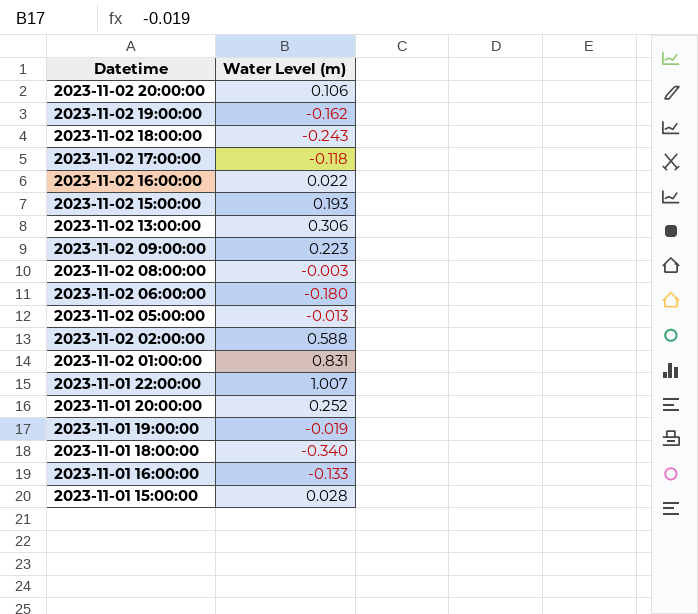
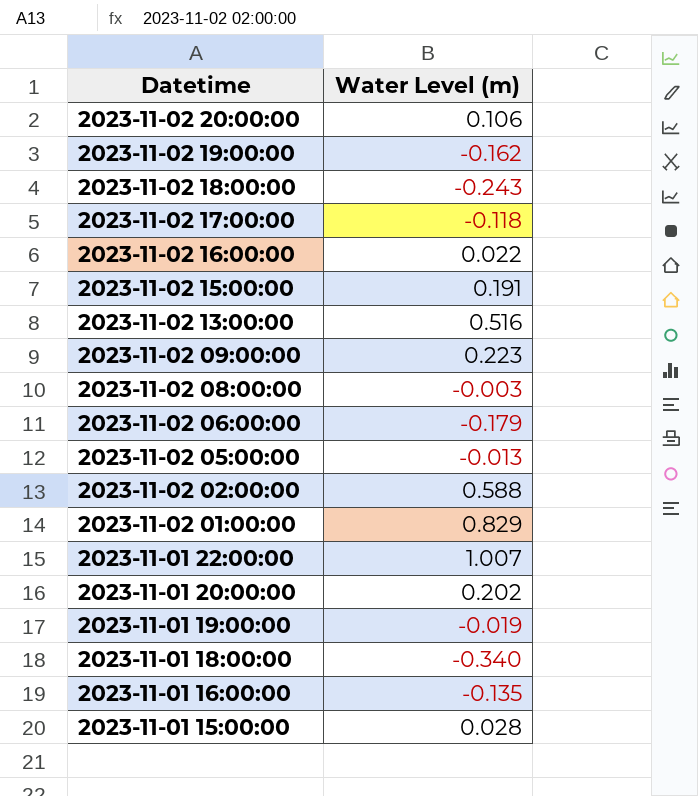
2023-11-02 15:00:00 | Water Level (m): 0.193 -> 0.191
2023-11-02 13:00:00 | Water Level (m): 0.306 -> 0.516
2023-11-02 06:00:00 | Water Level (m): -0.180 -> -0.179
2023-11-02 01:00:00 | Water Level (m): 0.831 -> 0.829
2023-11-01 20:00:00 | Water Level (m): 0.252 -> 0.202
2023-11-01 16:00:00 | Water Level (m): -0.133 -> -0.135

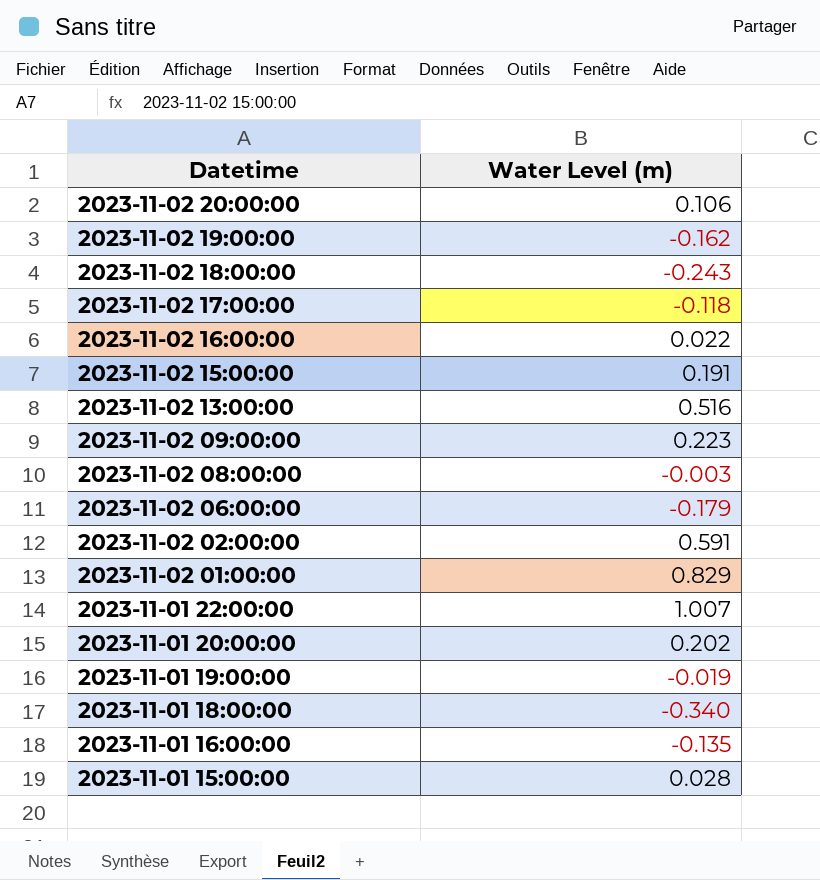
row 2023-11-02 05:00:00: -0.013 -> none
2023-11-02 02:00:00 | Water Level (m): 0.588 -> 0.591

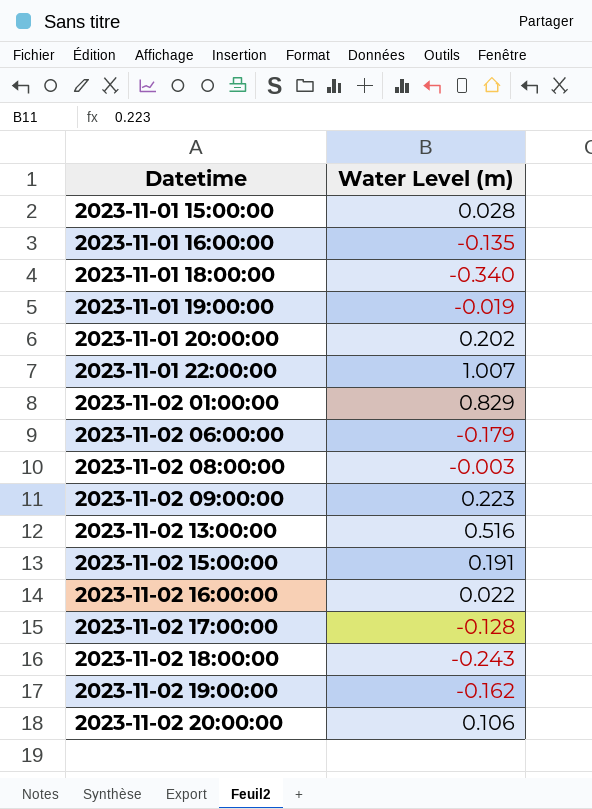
row order: Datetime descending -> Datetime ascending
row 2023-11-02 02:00:00: 0.591 -> none
2023-11-02 17:00:00 | Water Level (m): -0.118 -> -0.128

